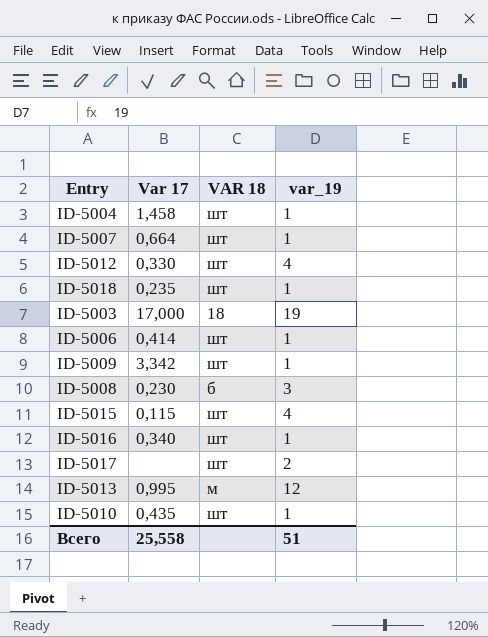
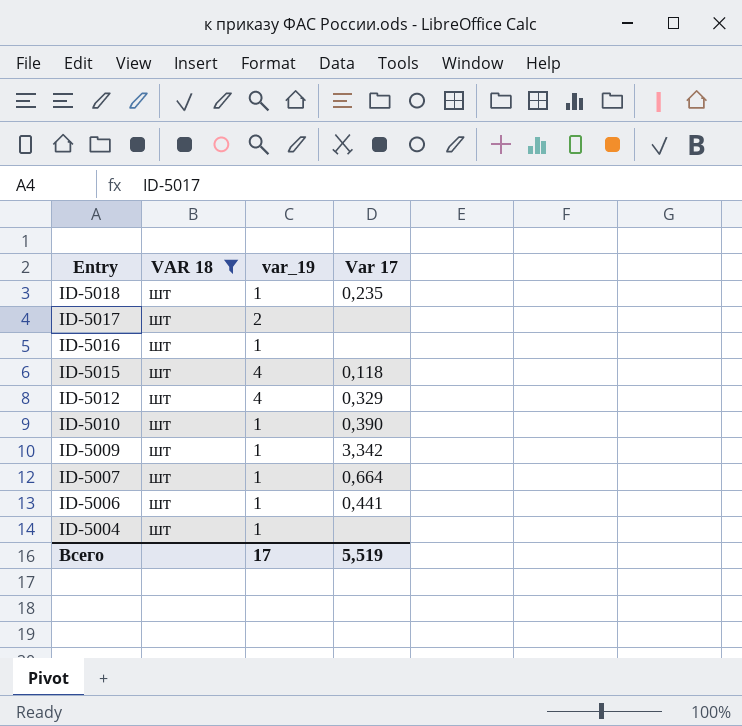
filter: none -> VAR 18 = шт
row order: none -> Entry descending
column Var 17 | position: 2 -> 4
ID-5016 | Var 17: 0,340 -> none
ID-5015 | Var 17: 0,115 -> 0,118
ID-5012 | Var 17: 0,330 -> 0,329
ID-5010 | Var 17: 0,435 -> 0,390
ID-5006 | Var 17: 0,414 -> 0,441
ID-5004 | Var 17: 1,458 -> none
Всего | var_19: 51 -> 17
Всего | Var 17: 25,558 -> 5,519

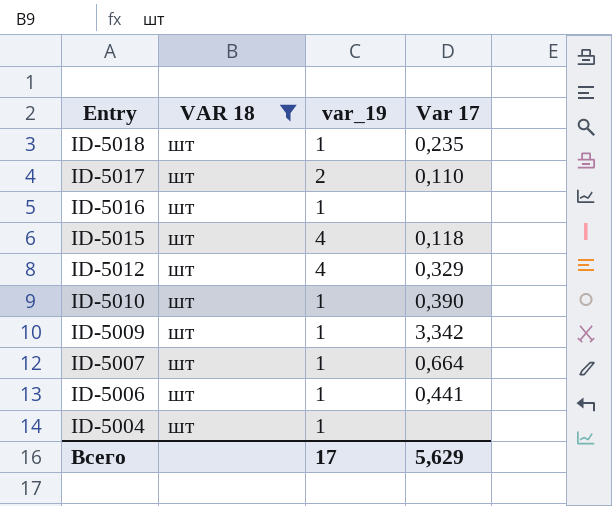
ID-5017 | Var 17: none -> 0,110
Всего | Var 17: 5,519 -> 5,629

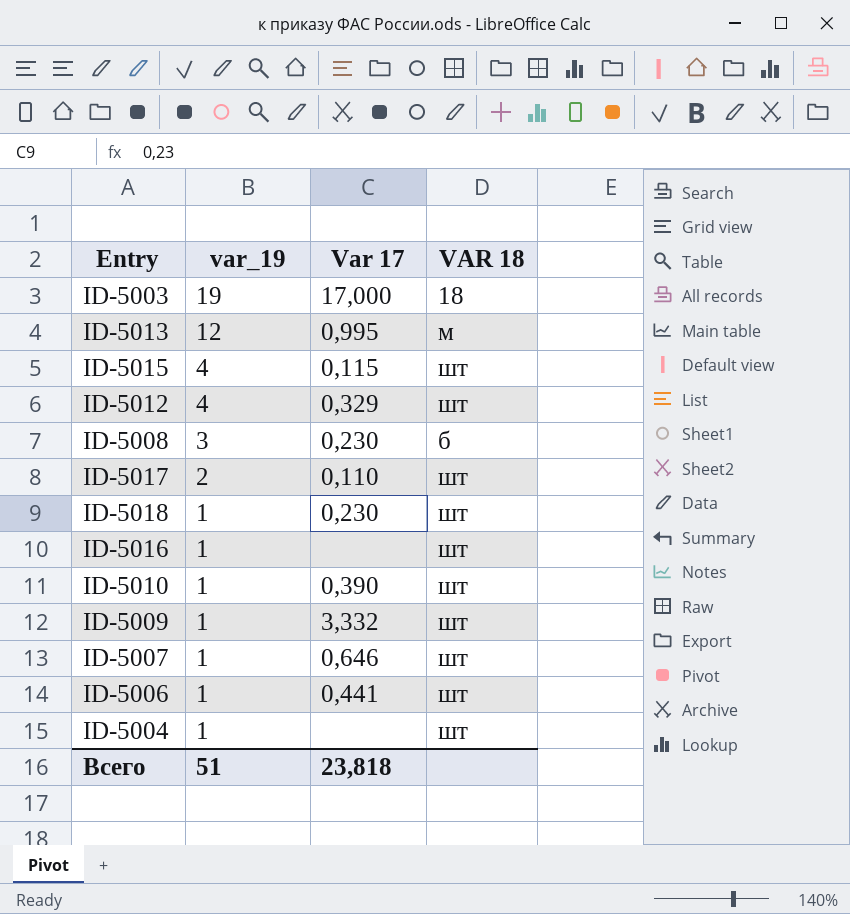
filter: VAR 18 = шт -> none
row order: Entry descending -> var_19 descending
column VAR 18 | position: 2 -> 4
ID-5015 | Var 17: 0,118 -> 0,115
ID-5018 | Var 17: 0,235 -> 0,230
ID-5009 | Var 17: 3,342 -> 3,332
ID-5007 | Var 17: 0,664 -> 0,646
Всего | var_19: 17 -> 51
Всего | Var 17: 5,629 -> 23,818

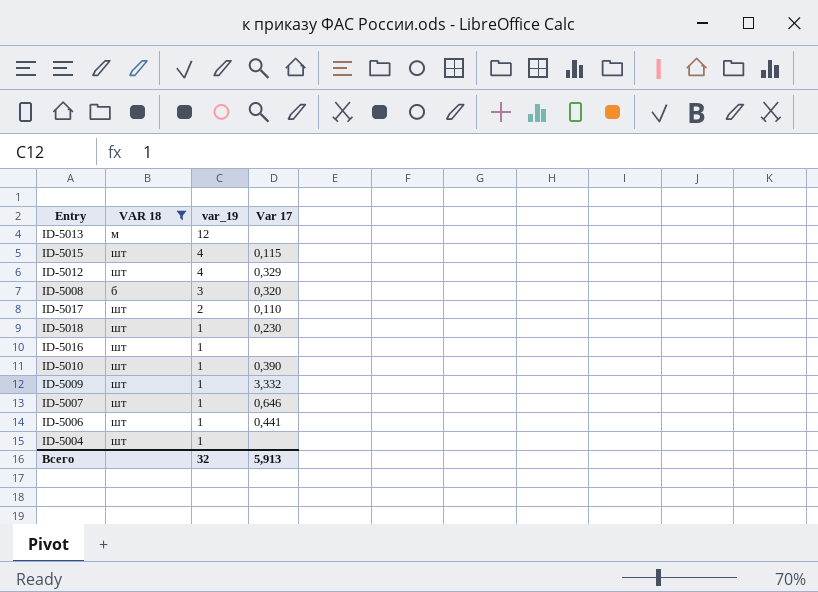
filter: none -> VAR 18 != 18
column VAR 18 | position: 4 -> 2
ID-5013 | Var 17: 0,995 -> none
ID-5008 | Var 17: 0,230 -> 0,320
Всего | var_19: 51 -> 32
Всего | Var 17: 23,818 -> 5,913

